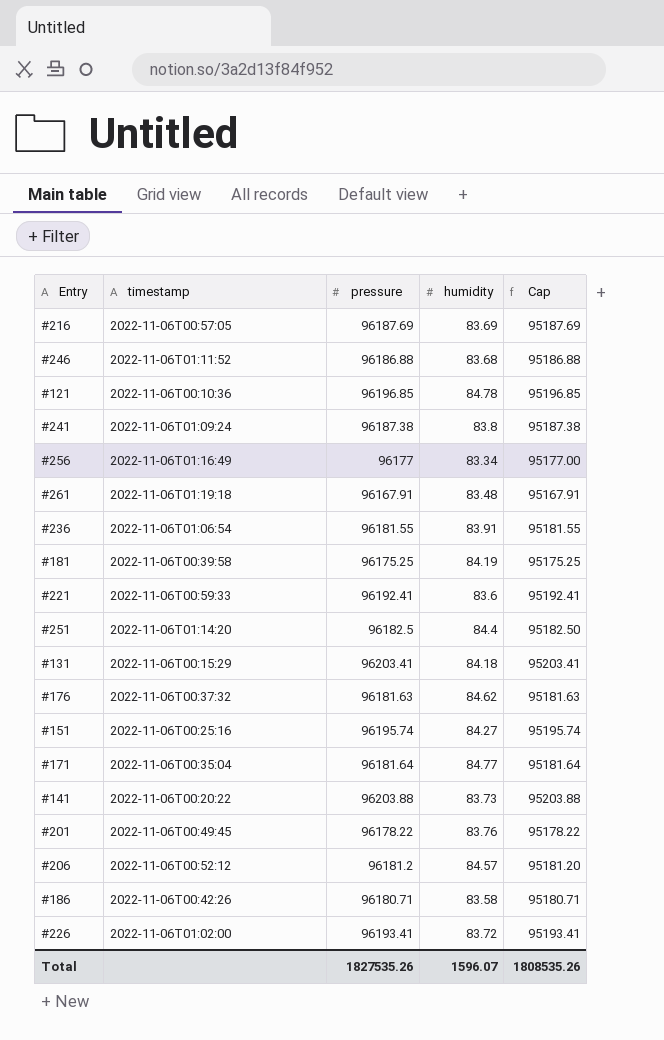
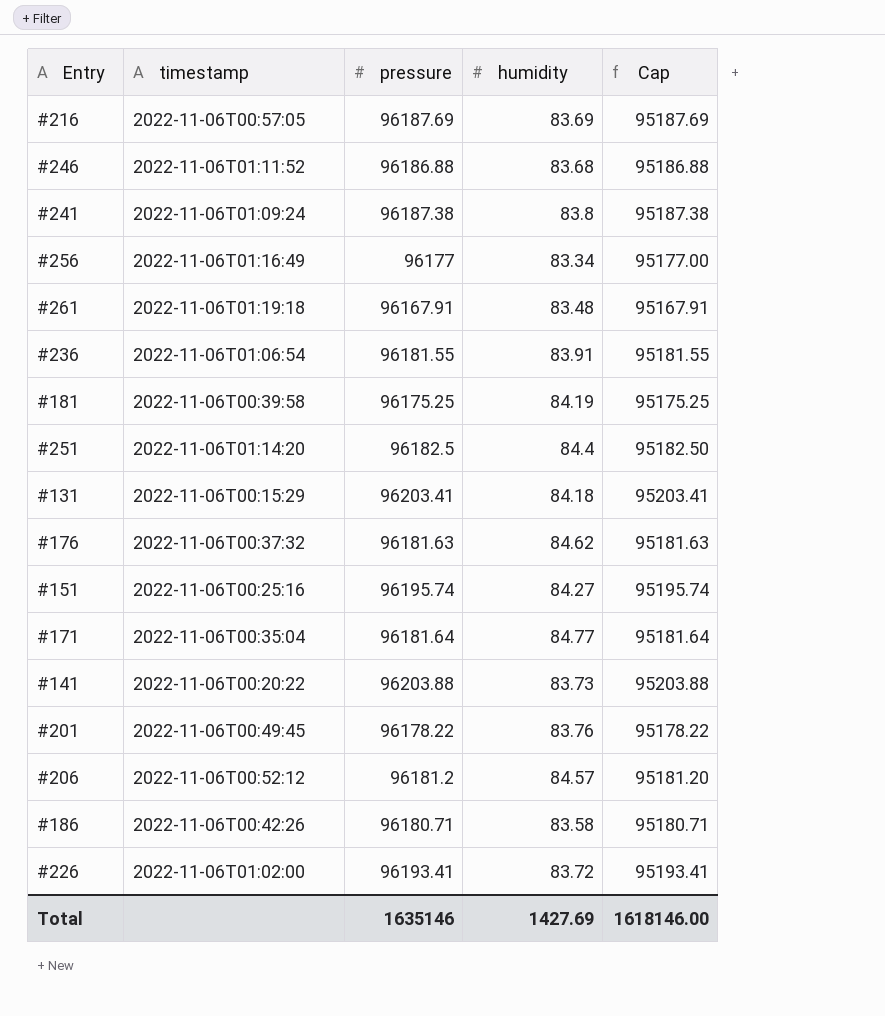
row #121: 2022-11-06T00:10:36 | 96196.85 | 84.78 | 95196.85 -> none
row #221: 2022-11-06T00:59:33 | 96192.41 | 83.6 | 95192.41 -> none
Total | pressure: 1827535.26 -> 1635146
Total | humidity: 1596.07 -> 1427.69
Total | Cap: 1808535.26 -> 1618146.00

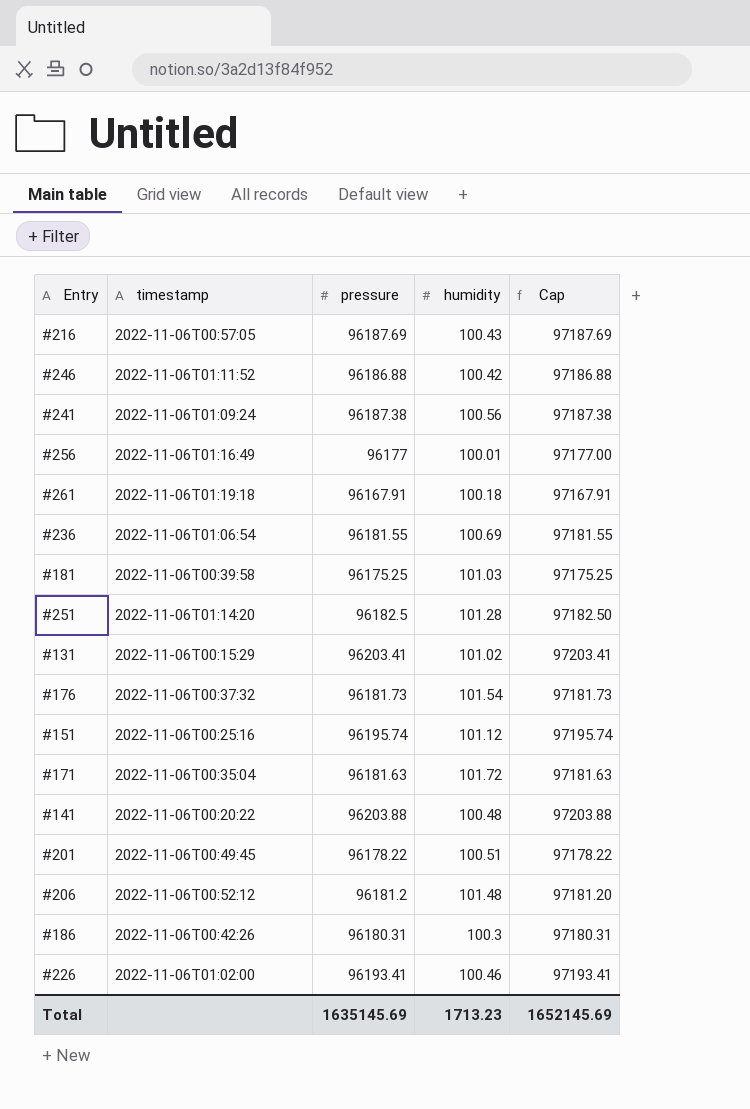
column Cap | formula: [pressure] - 1000 -> [pressure] + 1000
#216 | humidity: 83.69 -> 100.43
#246 | humidity: 83.68 -> 100.42
#241 | humidity: 83.8 -> 100.56
#256 | humidity: 83.34 -> 100.01
#261 | humidity: 83.48 -> 100.18
#236 | humidity: 83.91 -> 100.69
#181 | humidity: 84.19 -> 101.03
#251 | humidity: 84.4 -> 101.28
#131 | humidity: 84.18 -> 101.02
#176 | pressure: 96181.63 -> 96181.73
#176 | humidity: 84.62 -> 101.54
#151 | humidity: 84.27 -> 101.12
#171 | pressure: 96181.64 -> 96181.63
#171 | humidity: 84.77 -> 101.72
#141 | humidity: 83.73 -> 100.48
#201 | humidity: 83.76 -> 100.51
#206 | humidity: 84.57 -> 101.48
#186 | pressure: 96180.71 -> 96180.31
#186 | humidity: 83.58 -> 100.3
#226 | humidity: 83.72 -> 100.46
Total | pressure: 1635146 -> 1635145.69
Total | humidity: 1427.69 -> 1713.23
Total | Cap: 1618146.00 -> 1652145.69

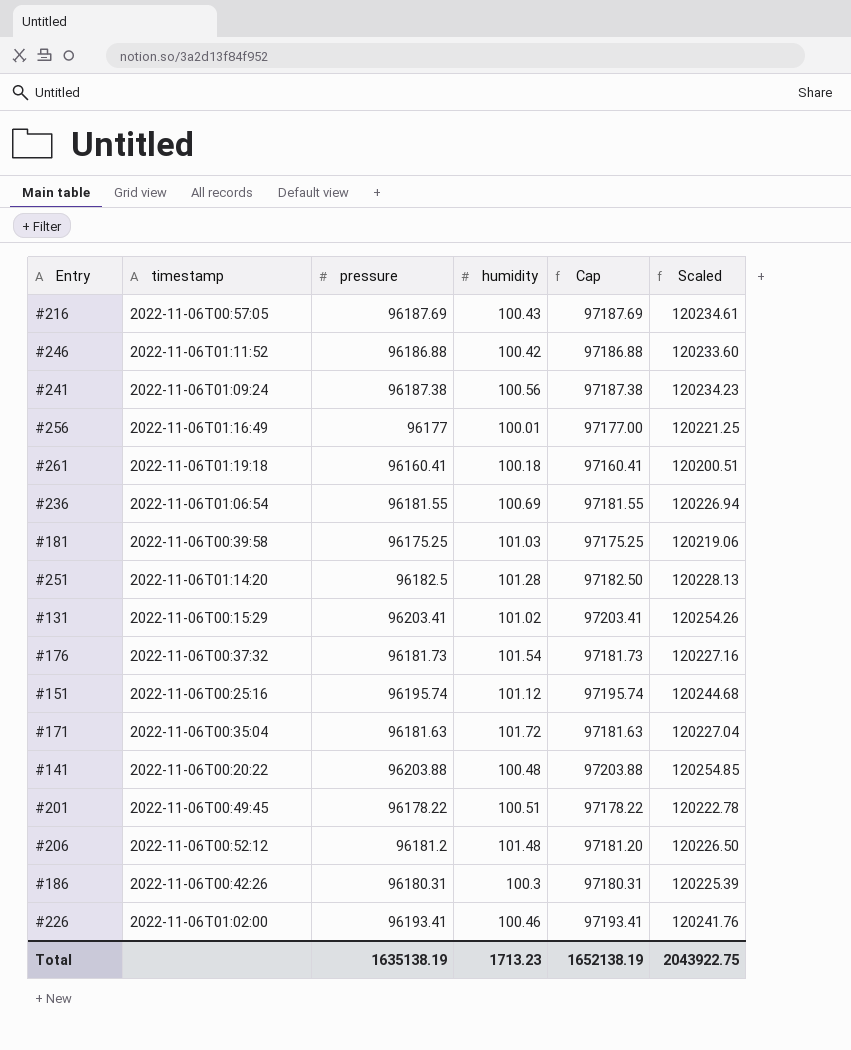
column Scaled | formula: none -> [pressure] * 1.25
#261 | pressure: 96167.91 -> 96160.41
#261 | Cap: 97167.91 -> 97160.41
Total | pressure: 1635145.69 -> 1635138.19
Total | Cap: 1652145.69 -> 1652138.19

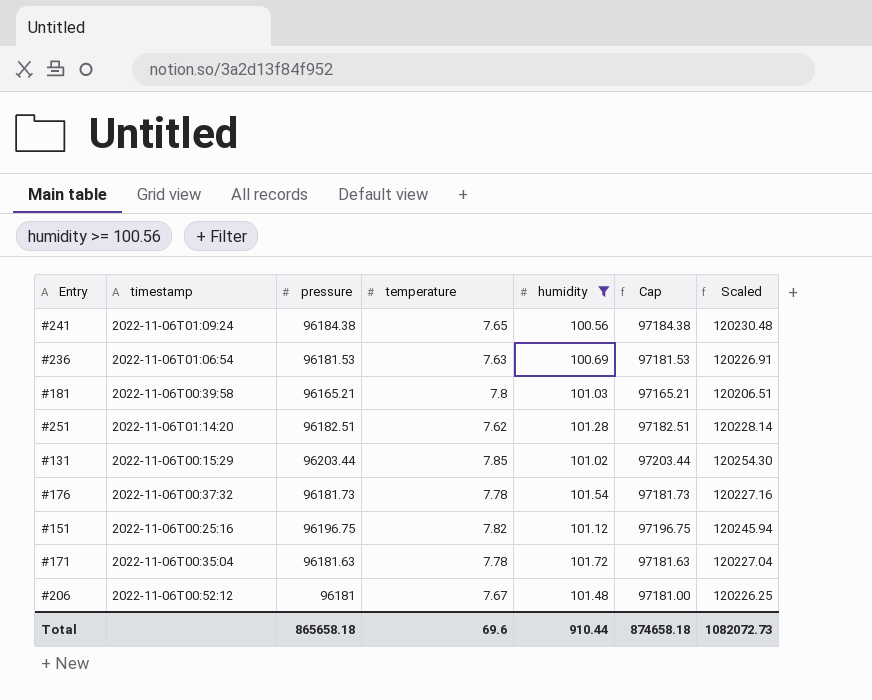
filter: none -> humidity >= 100.56
column temperature | position: none -> 4
#241 | pressure: 96187.38 -> 96184.38
#241 | Cap: 97187.38 -> 97184.38
#241 | Scaled: 120234.23 -> 120230.48
#236 | pressure: 96181.55 -> 96181.53
#236 | Cap: 97181.55 -> 97181.53
#236 | Scaled: 120226.94 -> 120226.91
#181 | pressure: 96175.25 -> 96165.21
#181 | Cap: 97175.25 -> 97165.21
#181 | Scaled: 120219.06 -> 120206.51
#251 | pressure: 96182.5 -> 96182.51
#251 | Cap: 97182.50 -> 97182.51
#251 | Scaled: 120228.13 -> 120228.14
#131 | pressure: 96203.41 -> 96203.44
#131 | Cap: 97203.41 -> 97203.44
#131 | Scaled: 120254.26 -> 120254.30
#151 | pressure: 96195.74 -> 96196.75
#151 | Cap: 97195.74 -> 97196.75
#151 | Scaled: 120244.68 -> 120245.94
#206 | pressure: 96181.2 -> 96181
#206 | Cap: 97181.20 -> 97181.00
#206 | Scaled: 120226.50 -> 120226.25
Total | pressure: 1635138.19 -> 865658.18
Total | humidity: 1713.23 -> 910.44
Total | Cap: 1652138.19 -> 874658.18
Total | Scaled: 2043922.75 -> 1082072.73

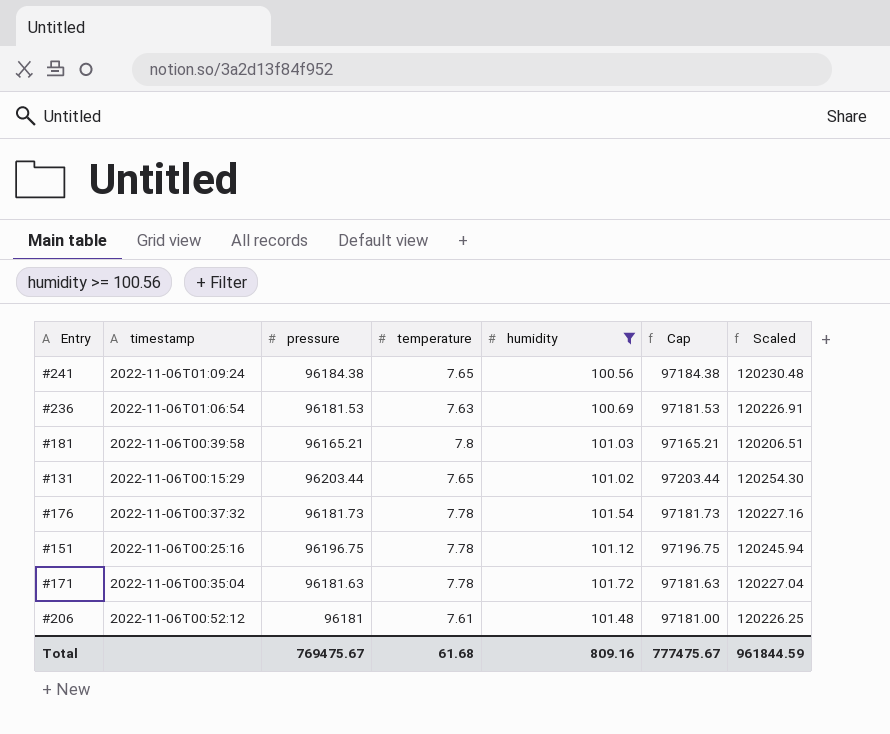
row #251: 2022-11-06T01:14:20 | 96182.51 | 7.62 | 101.28 | 97182.51 | 120228.14 -> none
#131 | temperature: 7.85 -> 7.65
#151 | temperature: 7.82 -> 7.78
#206 | temperature: 7.67 -> 7.61
Total | pressure: 865658.18 -> 769475.67
Total | temperature: 69.6 -> 61.68
Total | humidity: 910.44 -> 809.16
Total | Cap: 874658.18 -> 777475.67
Total | Scaled: 1082072.73 -> 961844.59

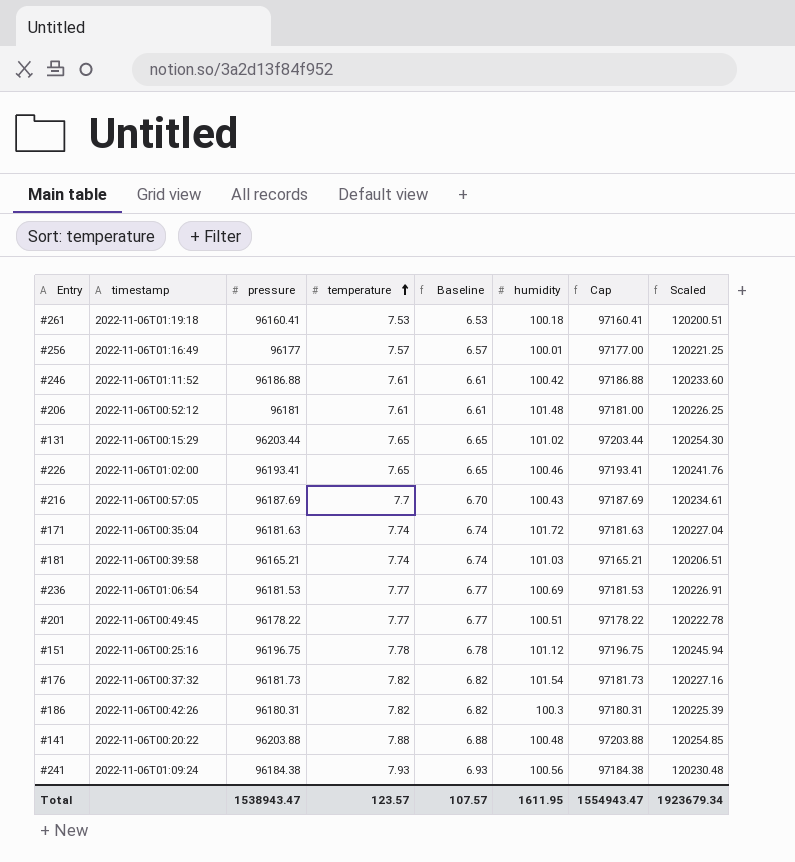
filter: humidity >= 100.56 -> none
row order: none -> temperature ascending
column Baseline | formula: none -> [temperature] - 1
#171 | temperature: 7.78 -> 7.74
#181 | temperature: 7.8 -> 7.74
#236 | temperature: 7.63 -> 7.77
#176 | temperature: 7.78 -> 7.82
#241 | temperature: 7.65 -> 7.93
Total | pressure: 769475.67 -> 1538943.47
Total | temperature: 61.68 -> 123.57
Total | humidity: 809.16 -> 1611.95
Total | Cap: 777475.67 -> 1554943.47
Total | Scaled: 961844.59 -> 1923679.34

